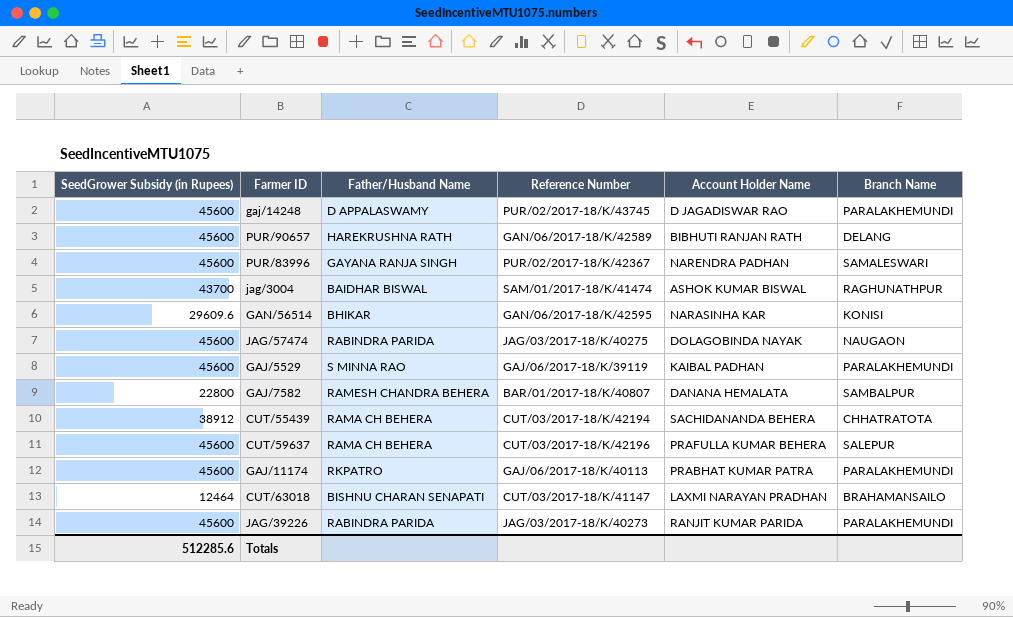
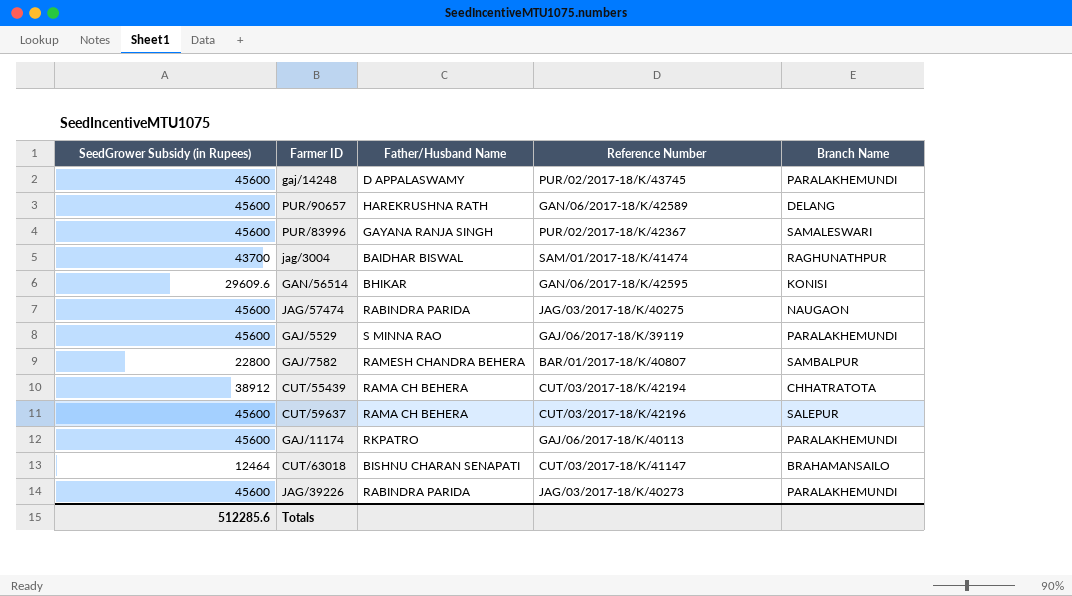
column Account Holder Name | position: 5 -> none

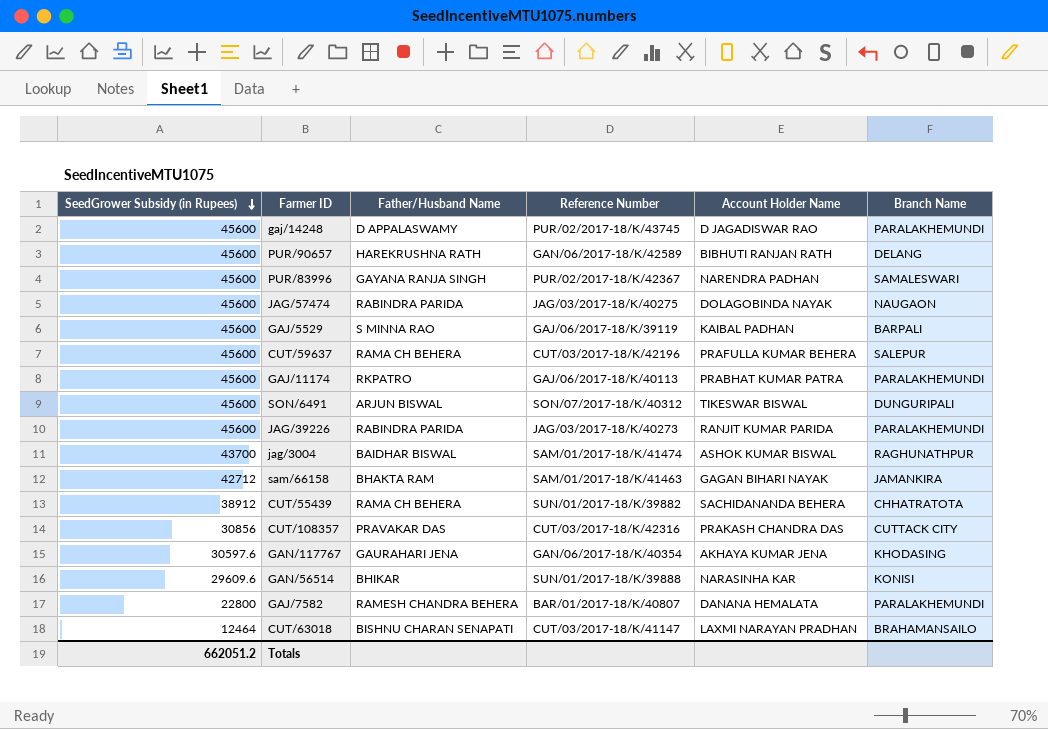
row order: none -> SeedGrower Subsidy (in Rupees) descending
column Account Holder Name | position: none -> 5
GAJ/5529 | Branch Name: PARALAKHEMUNDI -> BARPALI
row SON/6491: none -> 45600 | ARJUN BISWAL | SON/07/2017-18/K/40312 | TIKESWAR BISWAL | DUNGURIPALI
row sam/66158: none -> 42712 | BHAKTA RAM | SAM/01/2017-18/K/41463 | GAGAN BIHARI NAYAK | JAMANKIRA
CUT/55439 | Reference Number: CUT/03/2017-18/K/42194 -> SUN/01/2017-18/K/39882
row CUT/108357: none -> 30856 | PRAVAKAR DAS | CUT/03/2017-18/K/42316 | PRAKASH CHANDRA DAS | CUTTACK CITY
row GAN/117767: none -> 30597.6 | GAURAHARI JENA | GAN/06/2017-18/K/40354 | AKHAYA KUMAR JENA | KHODASING
GAN/56514 | Reference Number: GAN/06/2017-18/K/42595 -> SUN/01/2017-18/K/39888
GAJ/7582 | Branch Name: SAMBALPUR -> PARALAKHEMUNDI
Totals | SeedGrower Subsidy (in Rupees): 512285.6 -> 662051.2

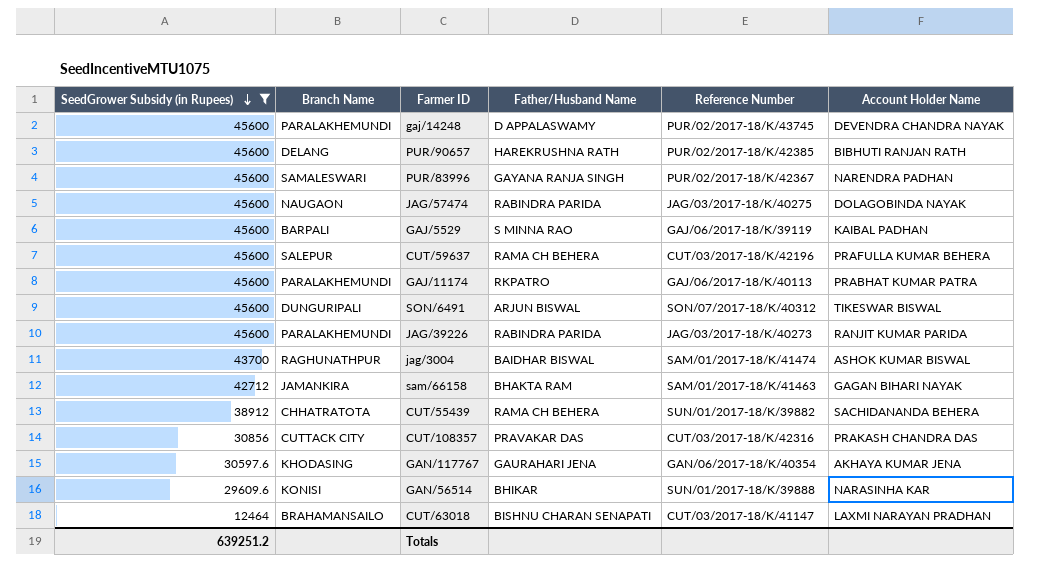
filter: none -> SeedGrower Subsidy (in Rupees) != 22800
column Branch Name | position: 6 -> 2
gaj/14248 | Account Holder Name: D JAGADISWAR RAO -> DEVENDRA CHANDRA NAYAK
PUR/90657 | Reference Number: GAN/06/2017-18/K/42589 -> PUR/02/2017-18/K/42385
Totals | SeedGrower Subsidy (in Rupees): 662051.2 -> 639251.2

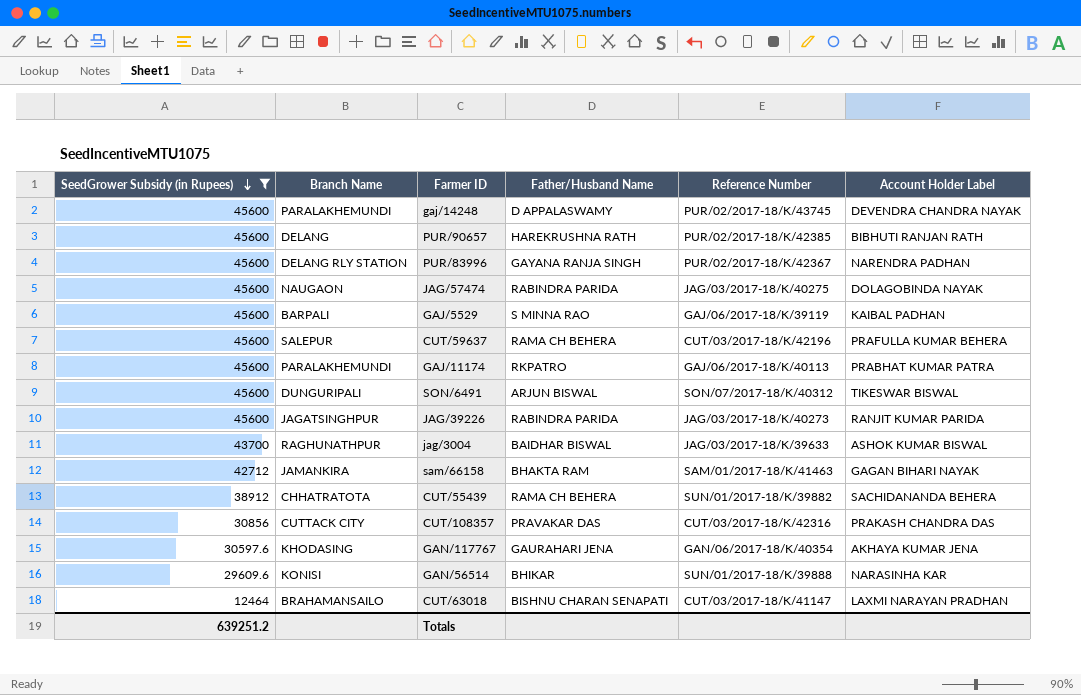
column name: Account Holder Name -> Account Holder Label
PUR/83996 | Branch Name: SAMALESWARI -> DELANG RLY STATION
JAG/39226 | Branch Name: PARALAKHEMUNDI -> JAGATSINGHPUR
jag/3004 | Reference Number: SAM/01/2017-18/K/41474 -> JAG/03/2017-18/K/39633

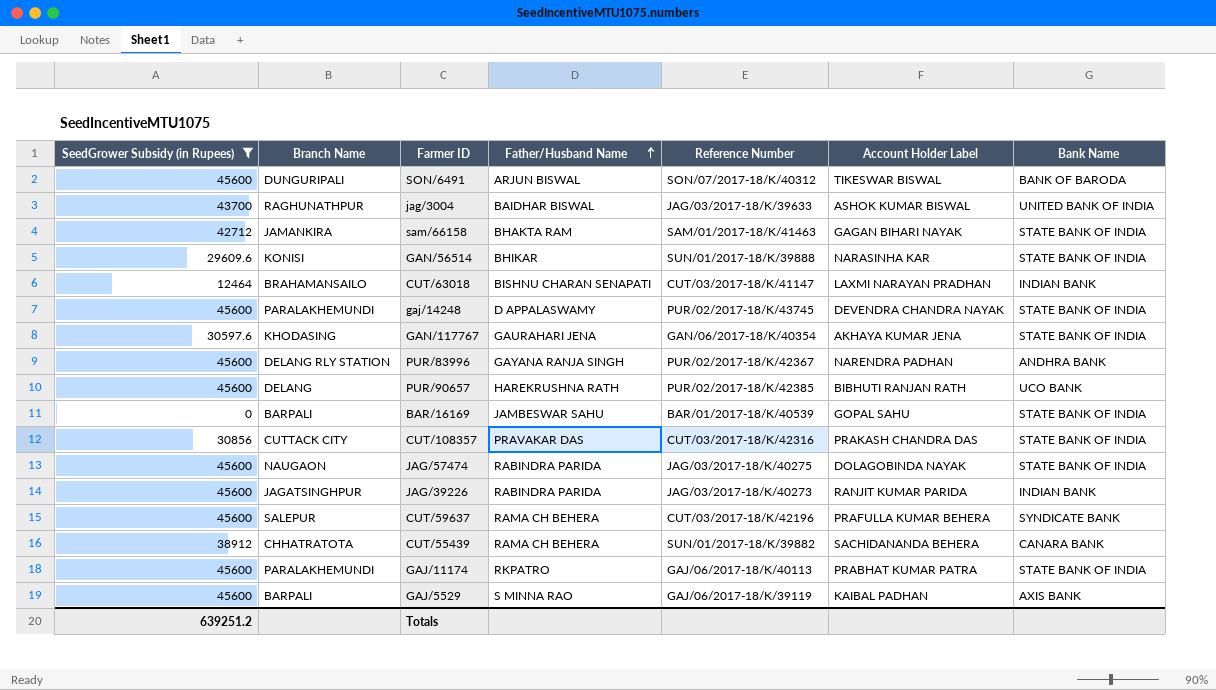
row order: SeedGrower Subsidy (in Rupees) descending -> Father/Husband Name ascending
column Bank Name | position: none -> 7
row BAR/16169: none -> 0 | BARPALI | JAMBESWAR SAHU | BAR/01/2017-18/K/40539 | GOPAL SAHU | STATE BANK OF INDIA

